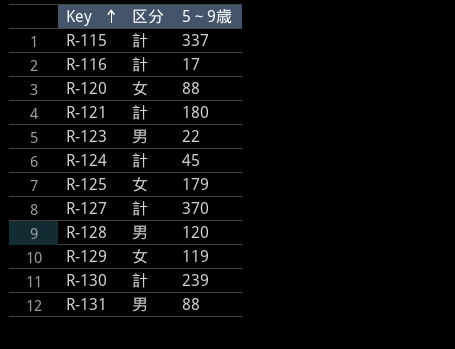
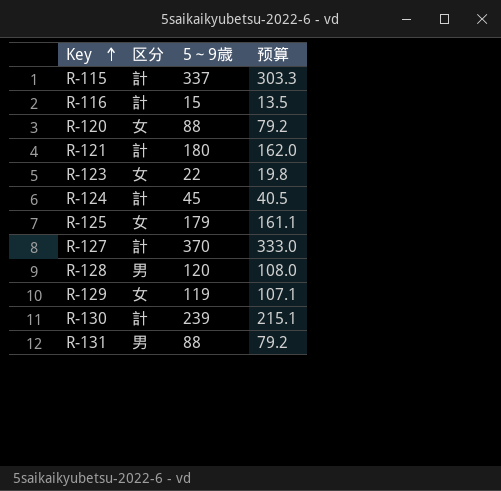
column 预算 | formula: none -> [5～9歳] * 0.9
R-116 | 5～9歳: 17 -> 15
R-123 | 区分: 男 -> 女

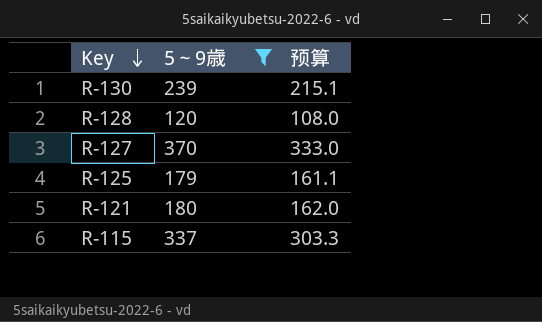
filter: none -> 5～9歳 >= 120
row order: Key ascending -> Key descending
column 区分 | position: 2 -> none

